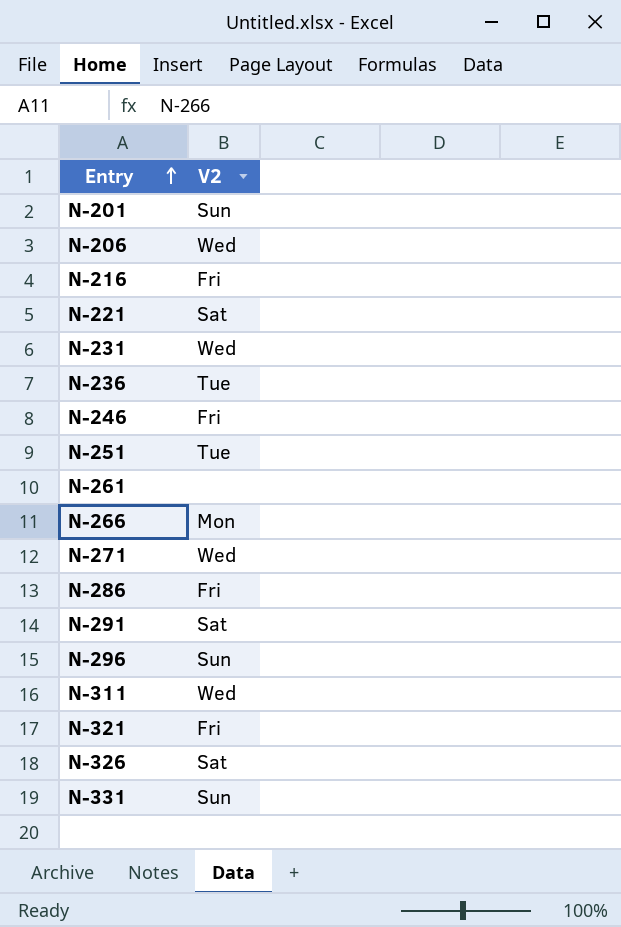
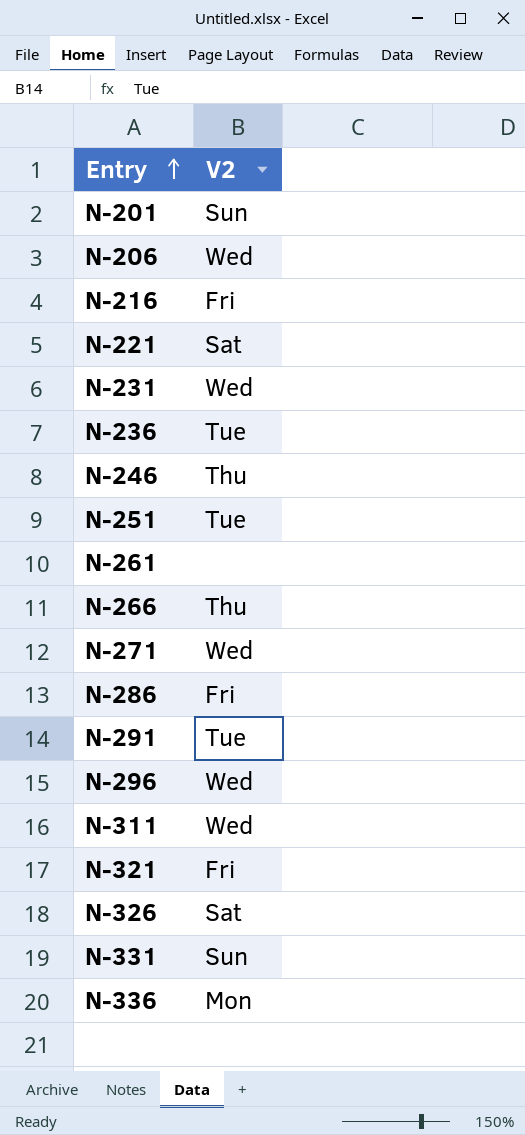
N-246 | V2: Fri -> Thu
N-266 | V2: Mon -> Thu
N-291 | V2: Sat -> Tue
N-296 | V2: Sun -> Wed
row N-336: none -> Mon

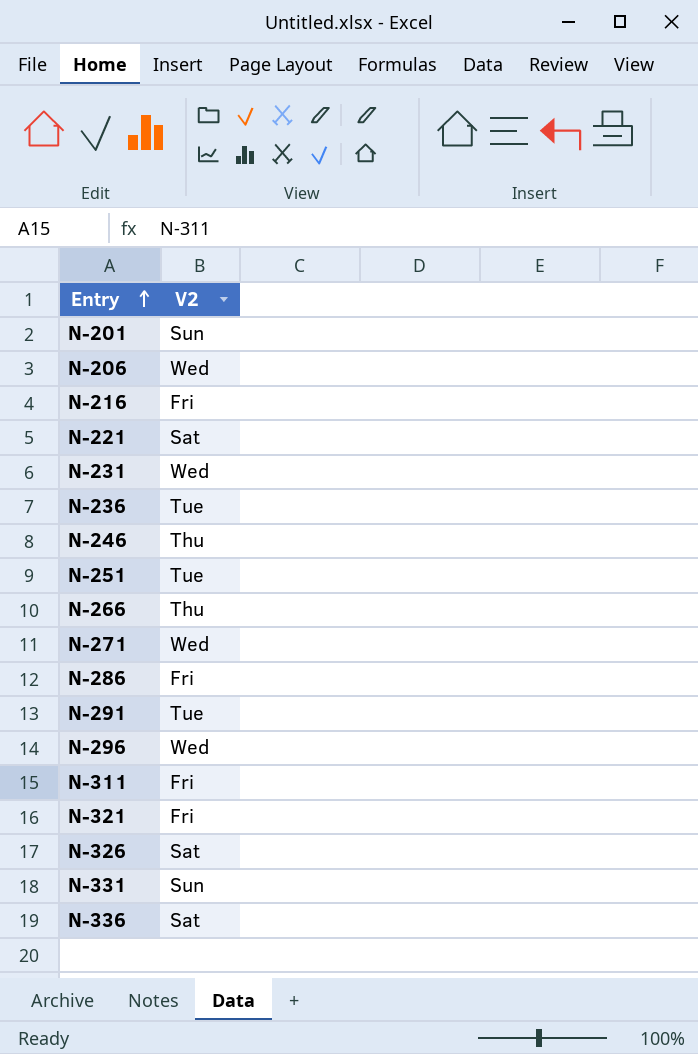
row N-261: none -> none
N-311 | V2: Wed -> Fri
N-336 | V2: Mon -> Sat

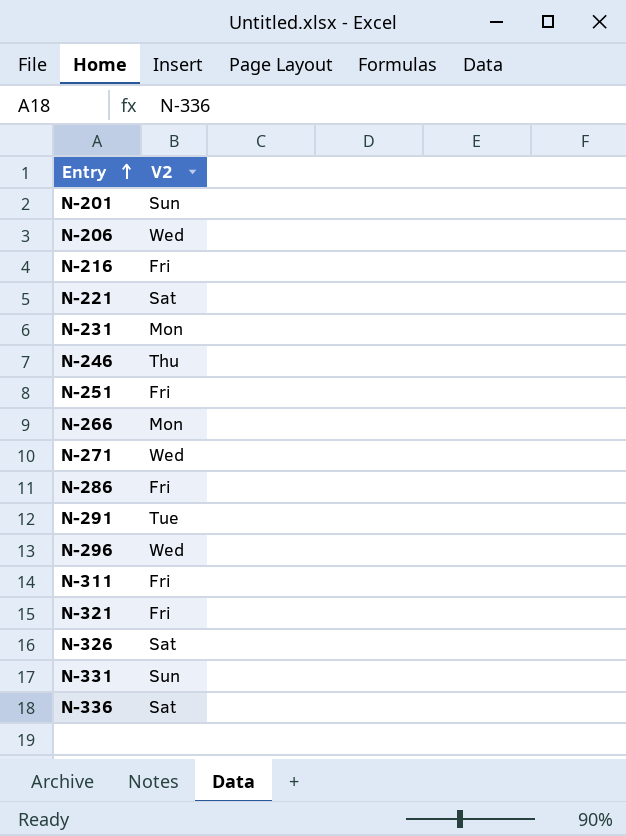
row N-236: Tue -> none
N-231 | V2: Wed -> Mon
N-251 | V2: Tue -> Fri
N-266 | V2: Thu -> Mon

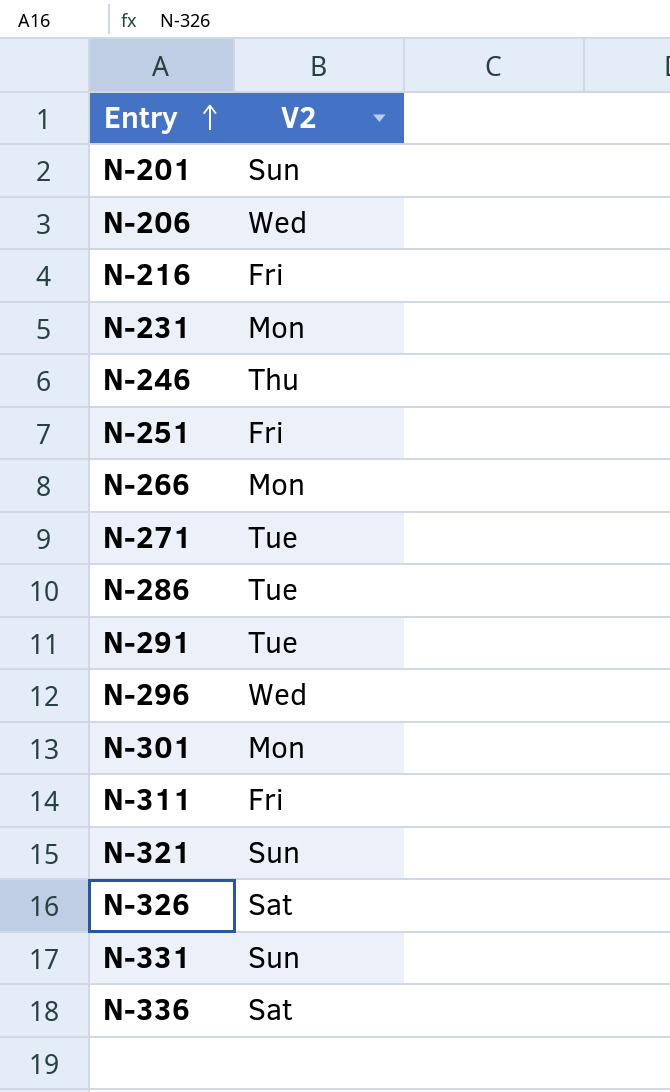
row N-221: Sat -> none
N-271 | V2: Wed -> Tue
N-286 | V2: Fri -> Tue
row N-301: none -> Mon
N-321 | V2: Fri -> Sun

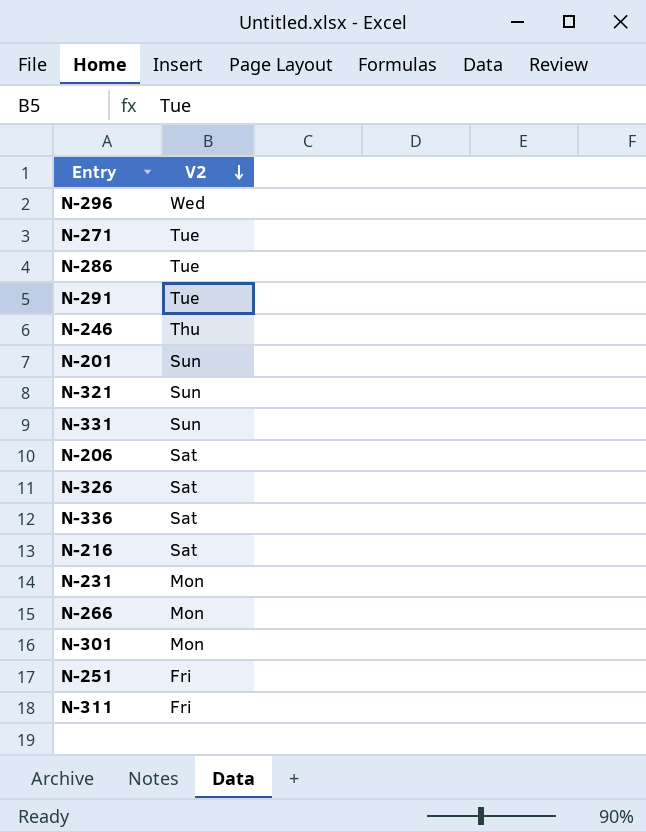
row order: Entry ascending -> V2 descending
N-206 | V2: Wed -> Sat
N-216 | V2: Fri -> Sat

